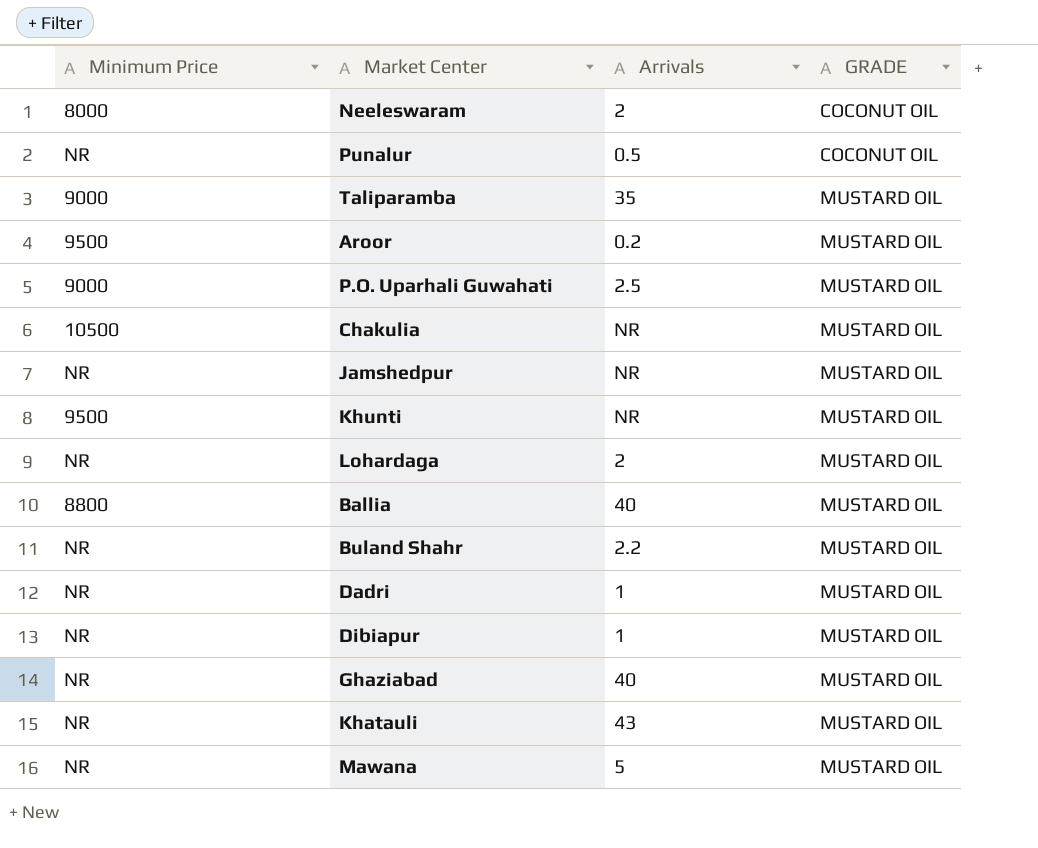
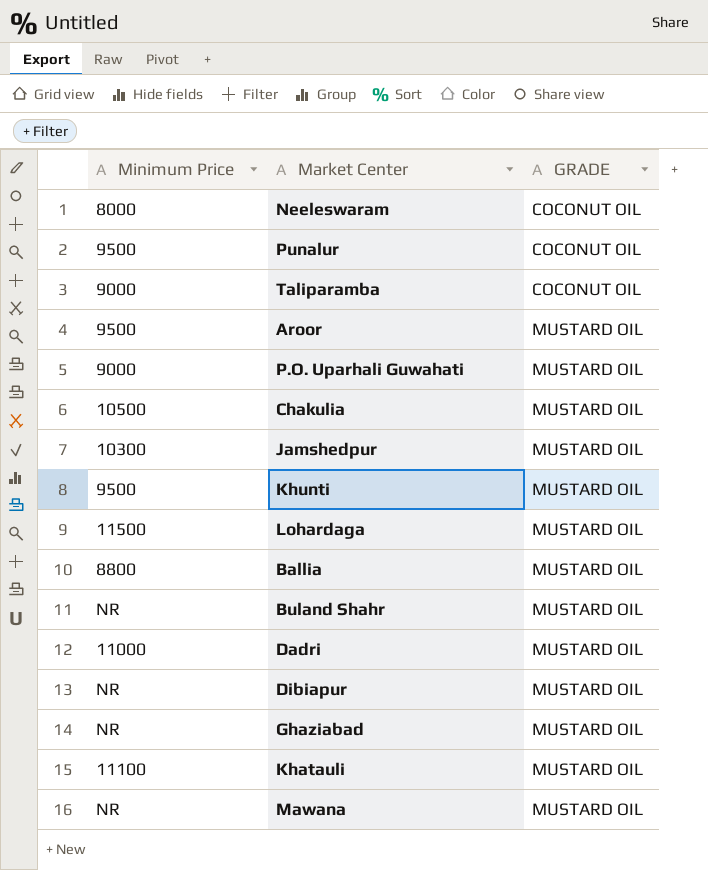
column Arrivals | position: 3 -> none
Punalur | Minimum Price: NR -> 9500
Taliparamba | GRADE: MUSTARD OIL -> COCONUT OIL
Jamshedpur | Minimum Price: NR -> 10300
Lohardaga | Minimum Price: NR -> 11500
Dadri | Minimum Price: NR -> 11000
Khatauli | Minimum Price: NR -> 11100

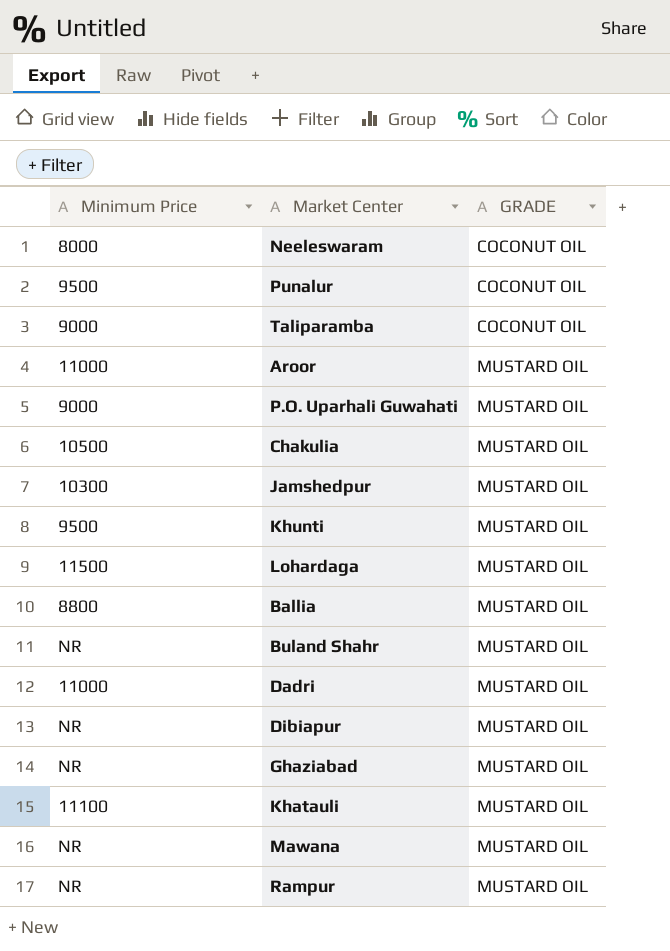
Aroor | Minimum Price: 9500 -> 11000
row Rampur: none -> NR | MUSTARD OIL

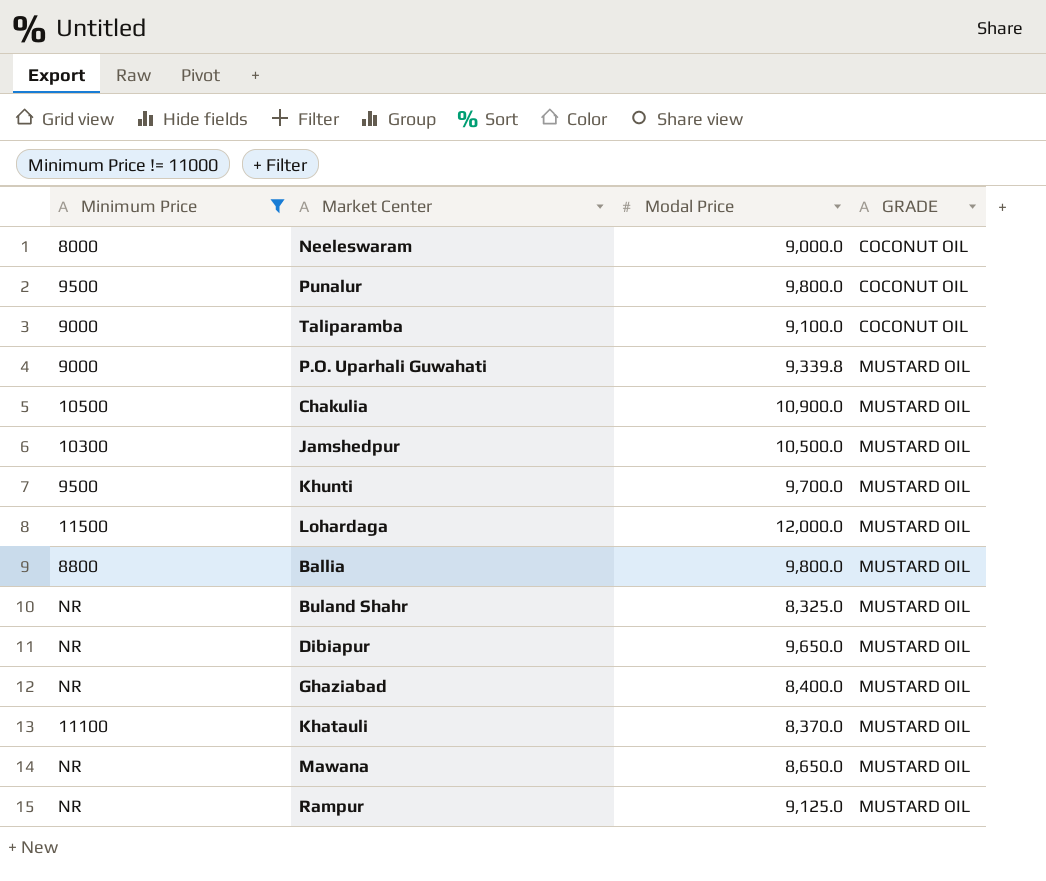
filter: none -> Minimum Price != 11000
column Modal Price | position: none -> 3

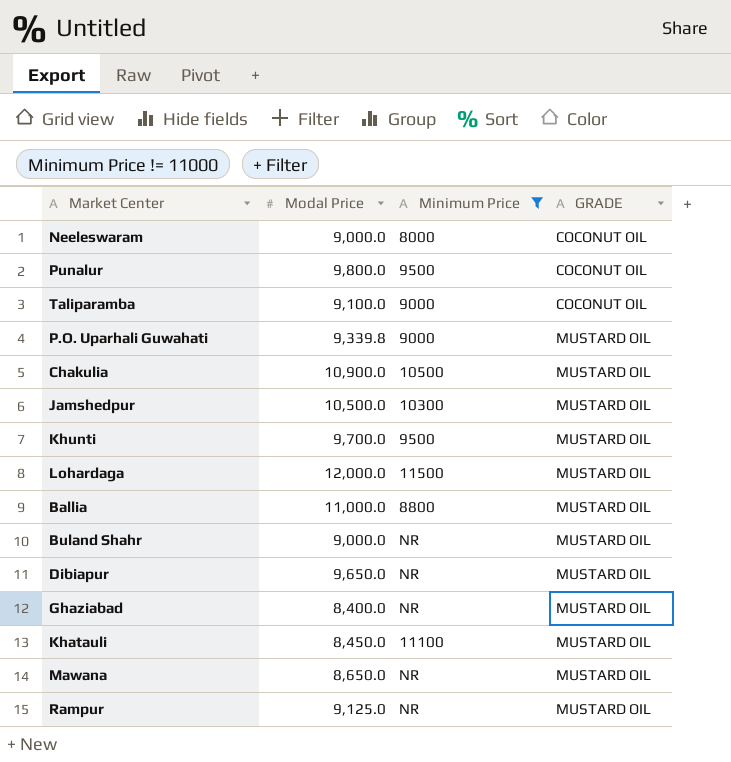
column Minimum Price | position: 1 -> 3
Ballia | Modal Price: 9,800.0 -> 11,000.0
Buland Shahr | Modal Price: 8,325.0 -> 9,000.0
Khatauli | Modal Price: 8,370.0 -> 8,450.0

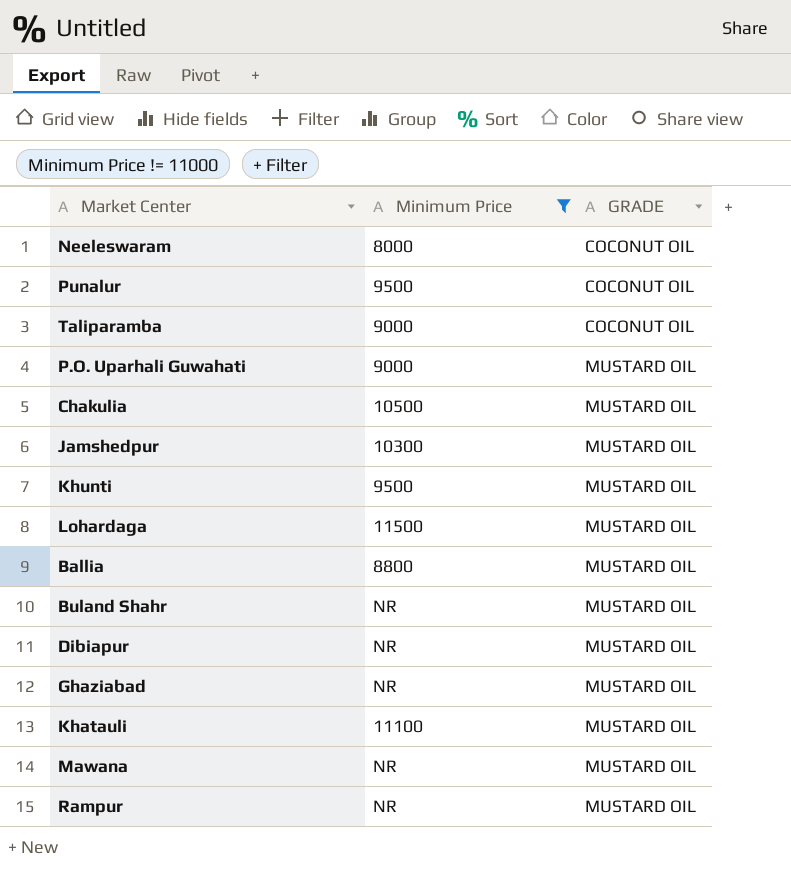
column Modal Price | position: 2 -> none

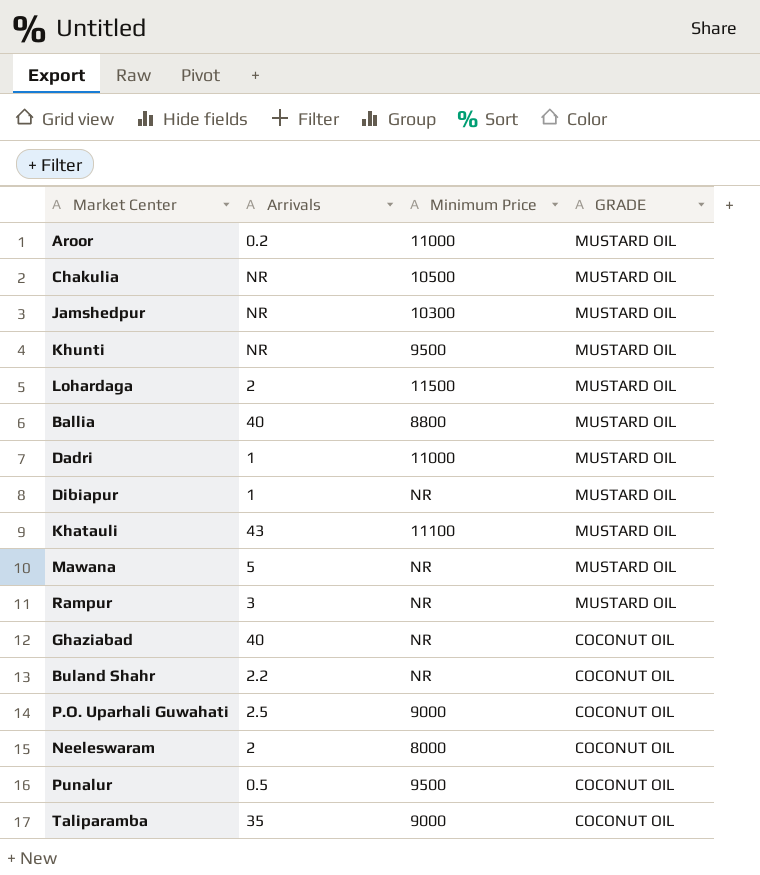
filter: Minimum Price != 11000 -> none
row order: GRADE ascending -> GRADE descending
column Arrivals | position: none -> 2
Ghaziabad | GRADE: MUSTARD OIL -> COCONUT OIL
Buland Shahr | GRADE: MUSTARD OIL -> COCONUT OIL
P.O. Uparhali Guwahati | GRADE: MUSTARD OIL -> COCONUT OIL

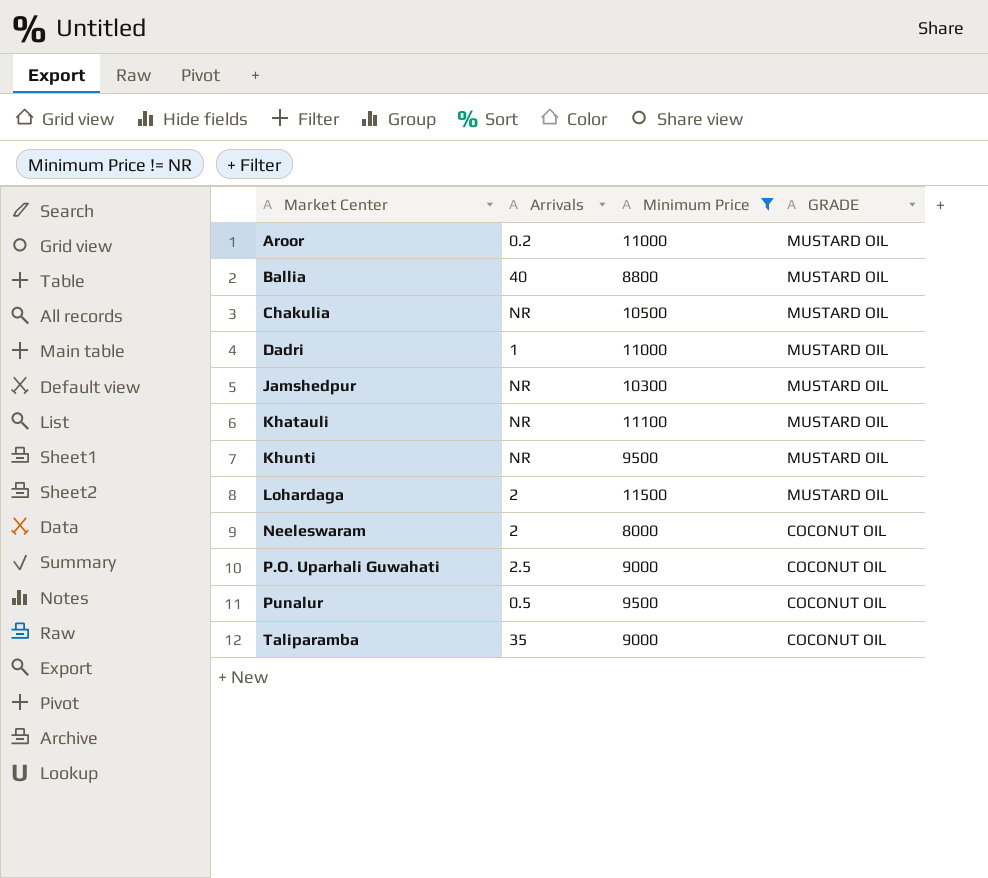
filter: none -> Minimum Price != NR
row order: GRADE descending -> Market Center ascending
Khatauli | Arrivals: 43 -> NR

